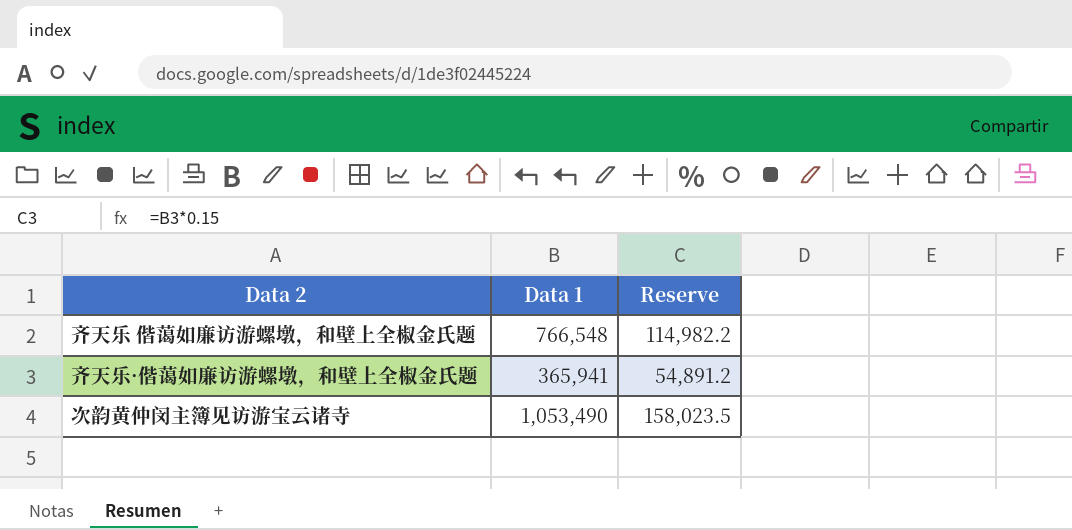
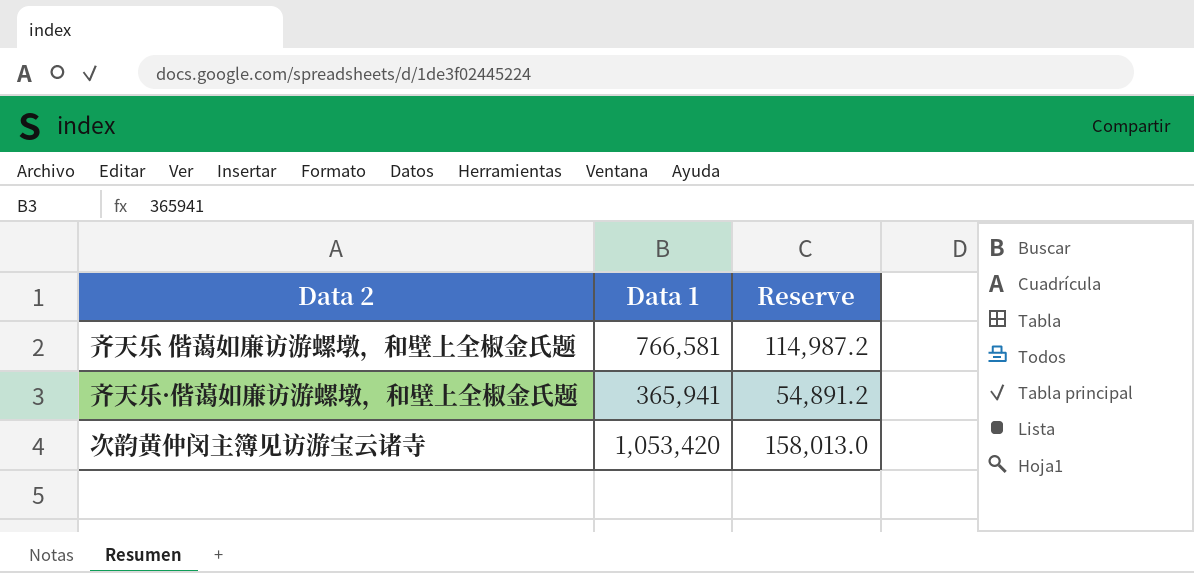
齐天乐 偕蔼如廉访游螺墩，和壁上全椒金氏题 | Data 1: 766,548 -> 766,581
齐天乐 偕蔼如廉访游螺墩，和壁上全椒金氏题 | Reserve: 114,982.2 -> 114,987.2
次韵黄仲闵主簿见访游宝云诸寺 | Data 1: 1,053,490 -> 1,053,420
次韵黄仲闵主簿见访游宝云诸寺 | Reserve: 158,023.5 -> 158,013.0

